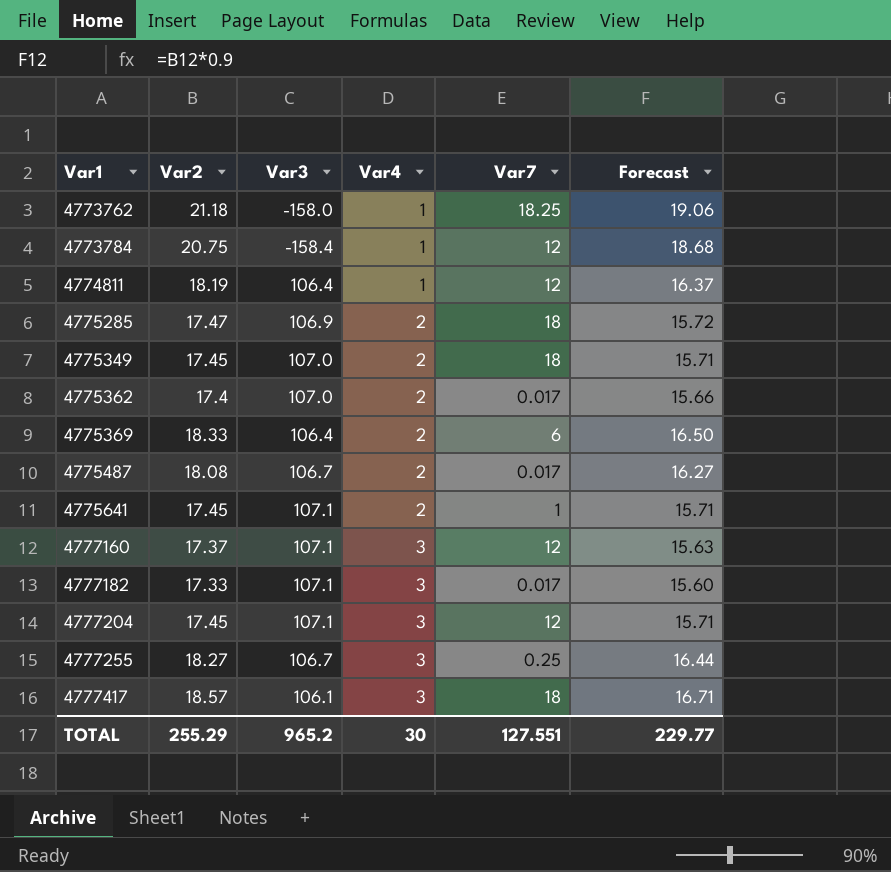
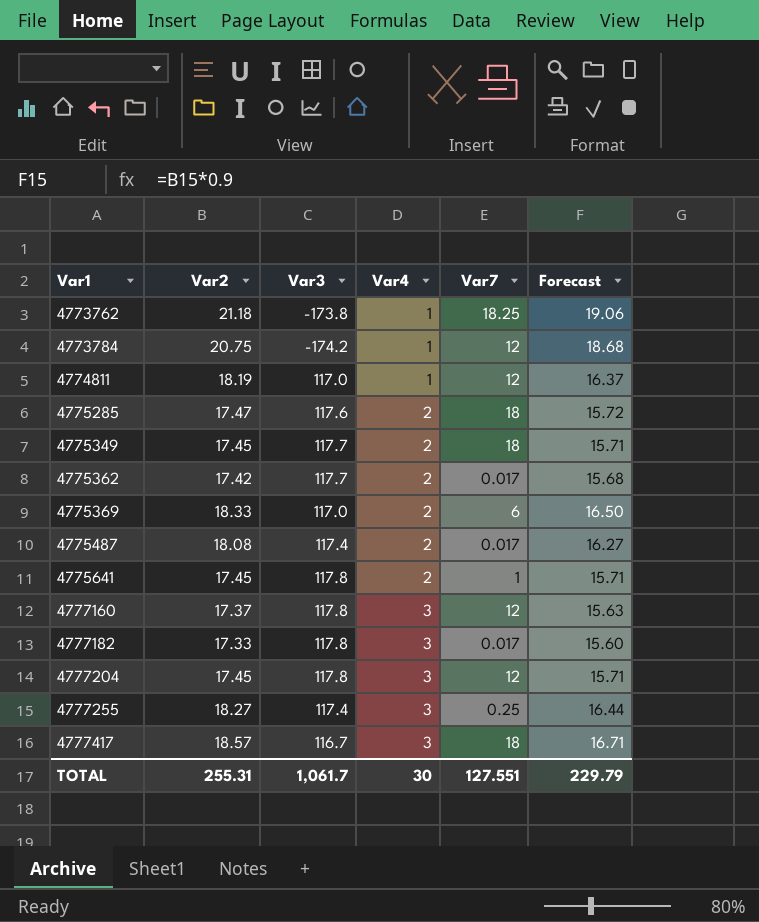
4773762 | Var3: -158.0 -> -173.8
4773784 | Var3: -158.4 -> -174.2
4774811 | Var3: 106.4 -> 117.0
4775285 | Var3: 106.9 -> 117.6
4775349 | Var3: 107.0 -> 117.7
4775362 | Var2: 17.4 -> 17.42
4775362 | Var3: 107.0 -> 117.7
4775362 | Forecast: 15.66 -> 15.68
4775369 | Var3: 106.4 -> 117.0
4775487 | Var3: 106.7 -> 117.4
4775641 | Var3: 107.1 -> 117.8
4777160 | Var3: 107.1 -> 117.8
4777182 | Var3: 107.1 -> 117.8
4777204 | Var3: 107.1 -> 117.8
4777255 | Var3: 106.7 -> 117.4
4777417 | Var3: 106.1 -> 116.7
TOTAL | Var2: 255.29 -> 255.31
TOTAL | Var3: 965.2 -> 1,061.7
TOTAL | Forecast: 229.77 -> 229.79

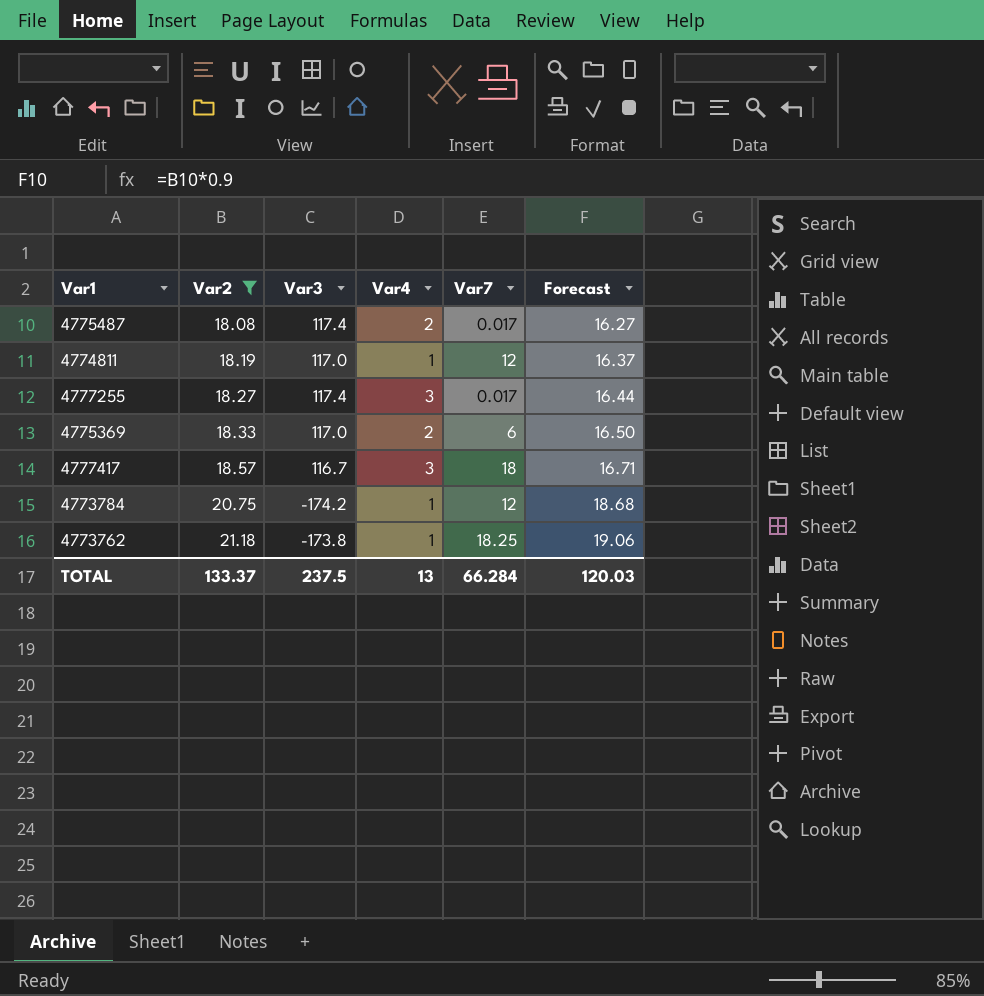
filter: none -> Var2 >= 18.08
row order: Var1 ascending -> Var2 ascending
4777255 | Var7: 0.25 -> 0.017
TOTAL | Var2: 255.31 -> 133.37
TOTAL | Var3: 1,061.7 -> 237.5
TOTAL | Var4: 30 -> 13
TOTAL | Var7: 127.551 -> 66.284
TOTAL | Forecast: 229.79 -> 120.03

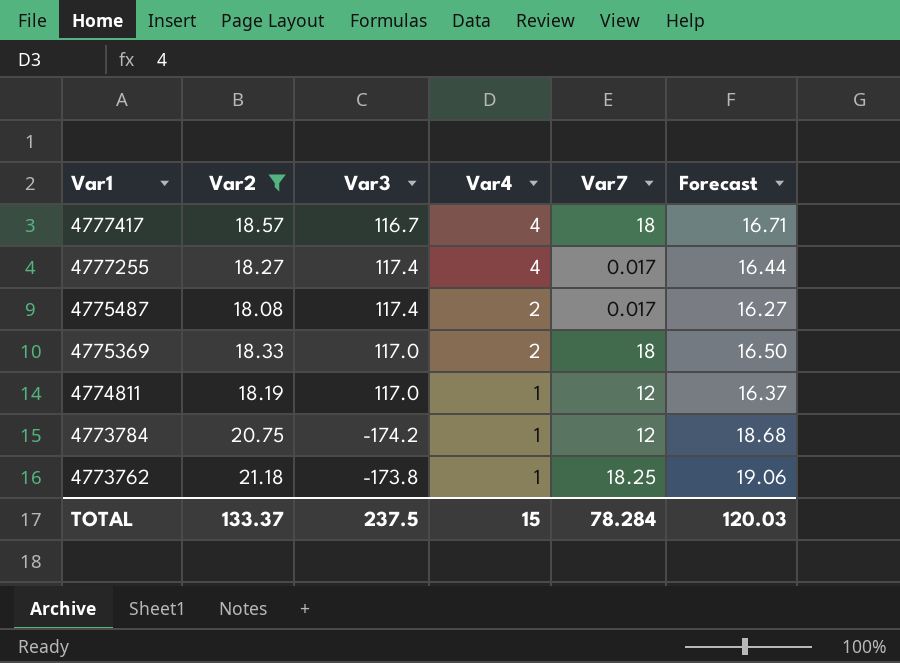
row order: Var2 ascending -> Var1 descending
4777417 | Var4: 3 -> 4
4777255 | Var4: 3 -> 4
4775369 | Var7: 6 -> 18
TOTAL | Var4: 13 -> 15
TOTAL | Var7: 66.284 -> 78.284

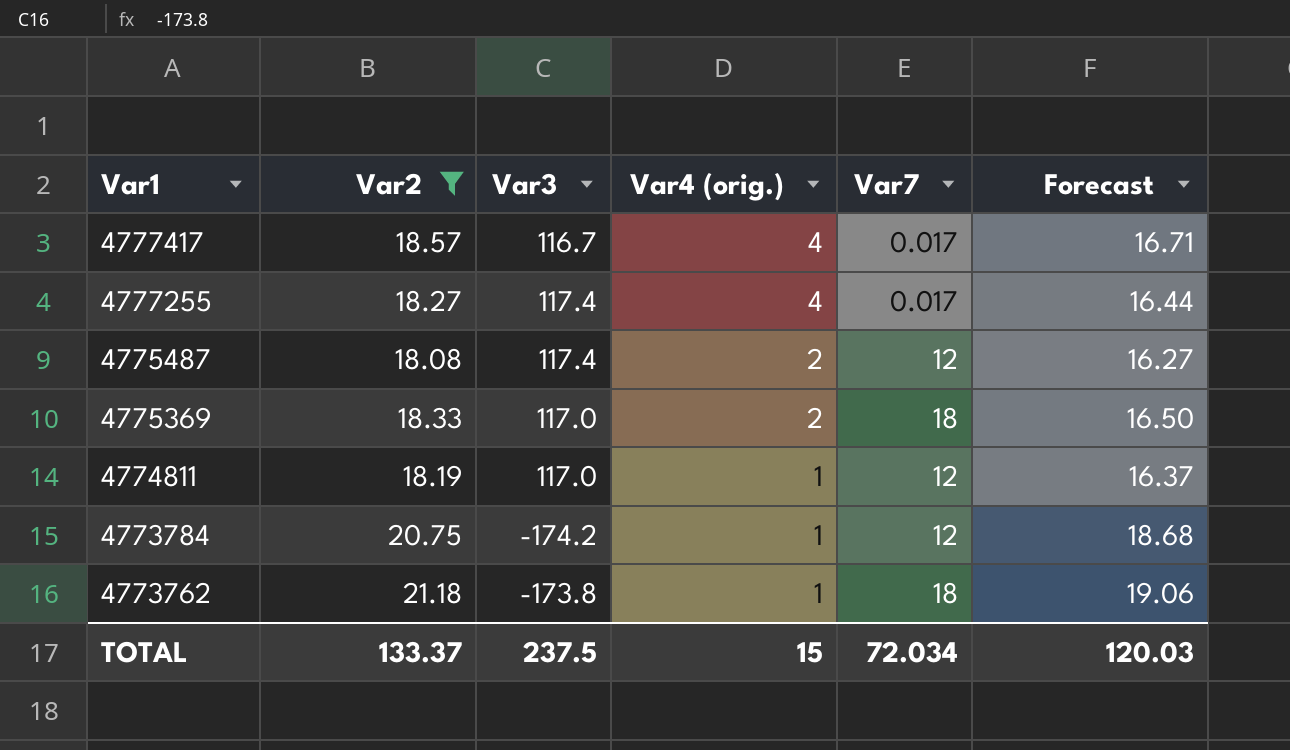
column name: Var4 -> Var4 (orig.)
4777417 | Var7: 18 -> 0.017
4775487 | Var7: 0.017 -> 12
4773762 | Var7: 18.25 -> 18
TOTAL | Var7: 78.284 -> 72.034

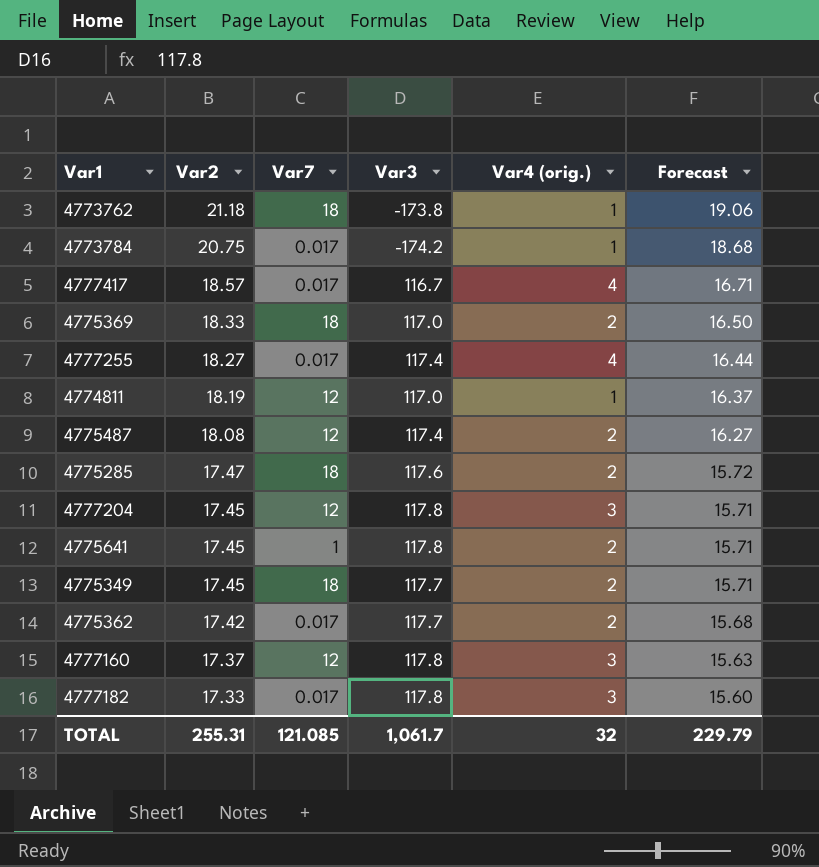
filter: Var2 >= 18.08 -> none
row order: Var1 descending -> Var2 descending
column Var7 | position: 5 -> 3
4773784 | Var7: 12 -> 0.017
TOTAL | Var2: 133.37 -> 255.31
TOTAL | Var7: 72.034 -> 121.085
TOTAL | Var3: 237.5 -> 1,061.7
TOTAL | Var4 (orig.): 15 -> 32
TOTAL | Forecast: 120.03 -> 229.79

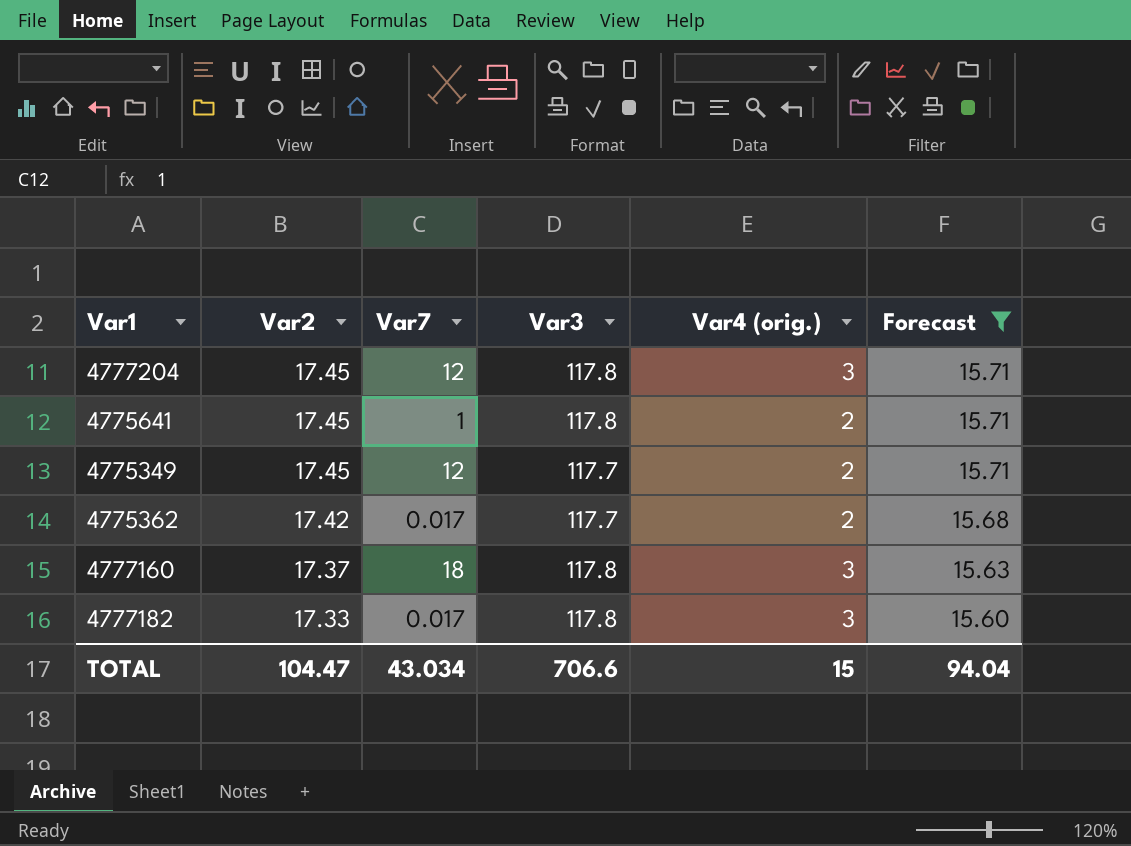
filter: none -> Forecast <= 15.71
4775349 | Var7: 18 -> 12
4777160 | Var7: 12 -> 18
TOTAL | Var2: 255.31 -> 104.47
TOTAL | Var7: 121.085 -> 43.034
TOTAL | Var3: 1,061.7 -> 706.6
TOTAL | Var4 (orig.): 32 -> 15
TOTAL | Forecast: 229.79 -> 94.04

